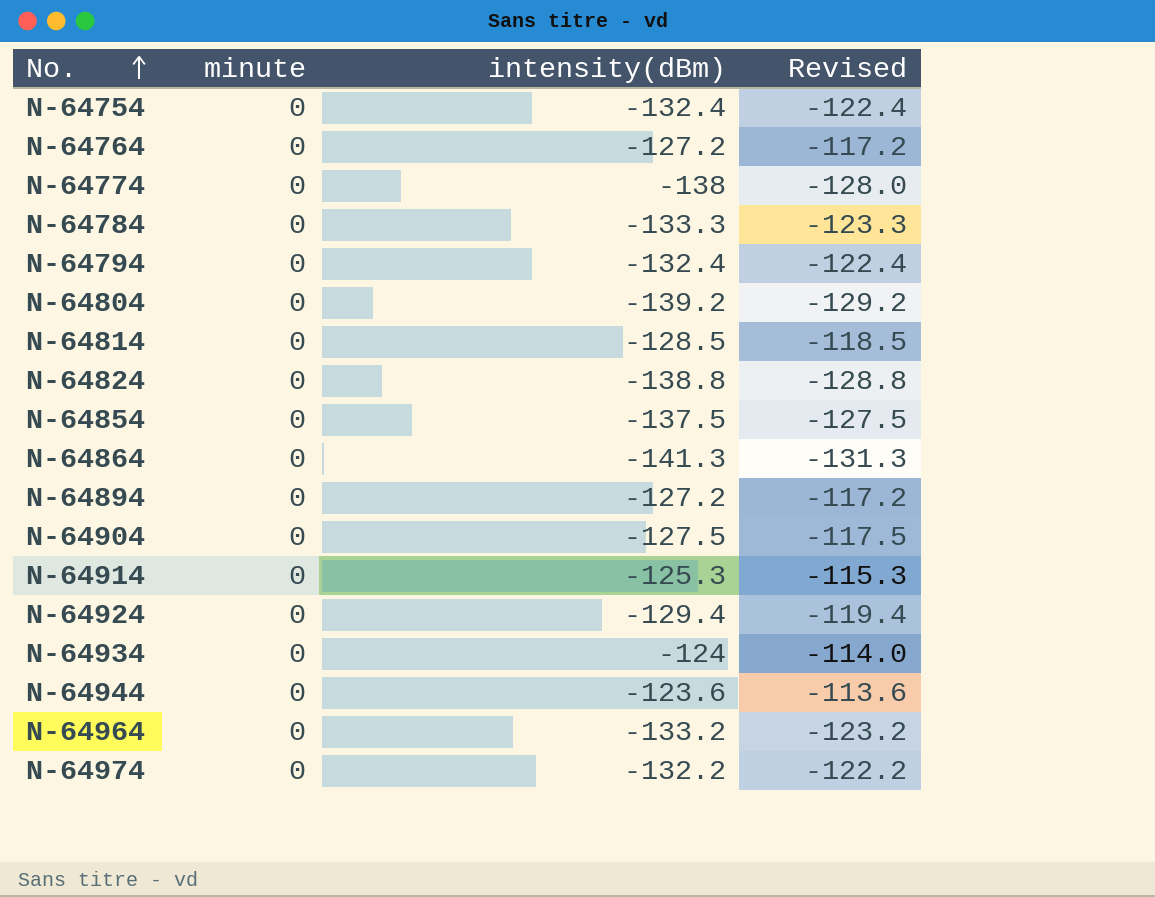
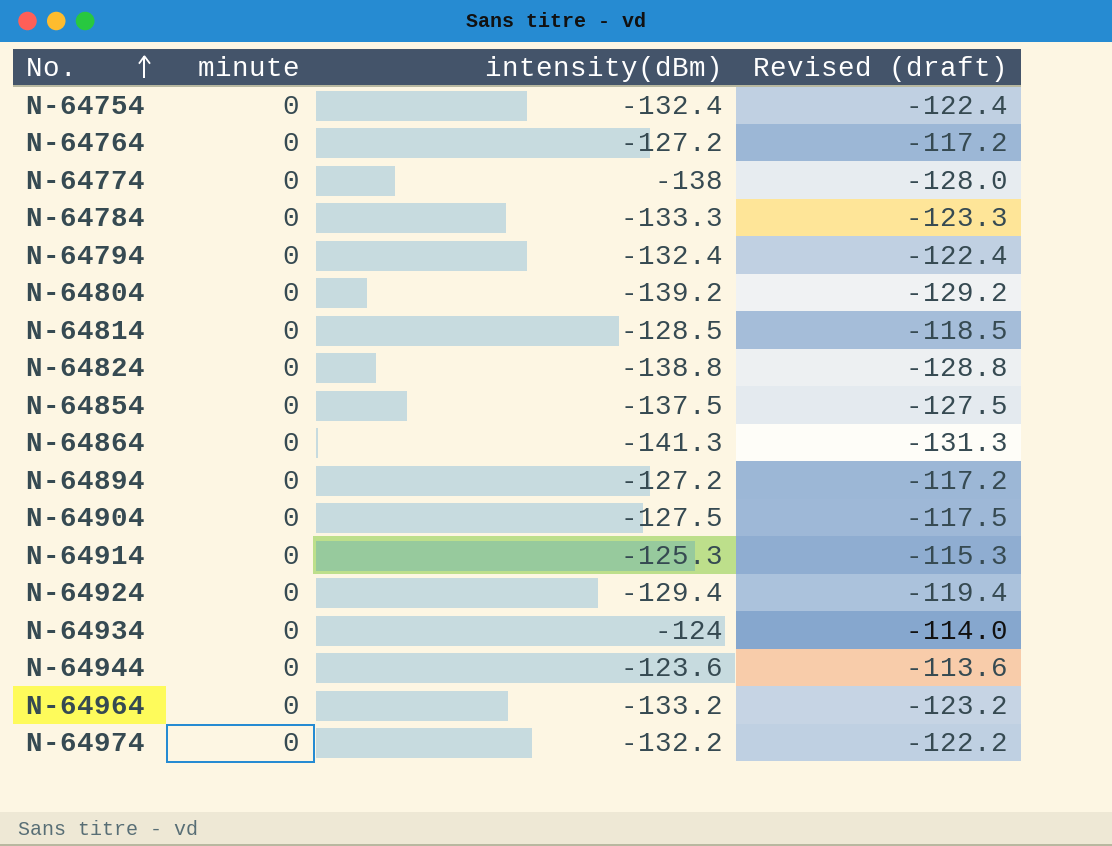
column name: Revised -> Revised (draft)

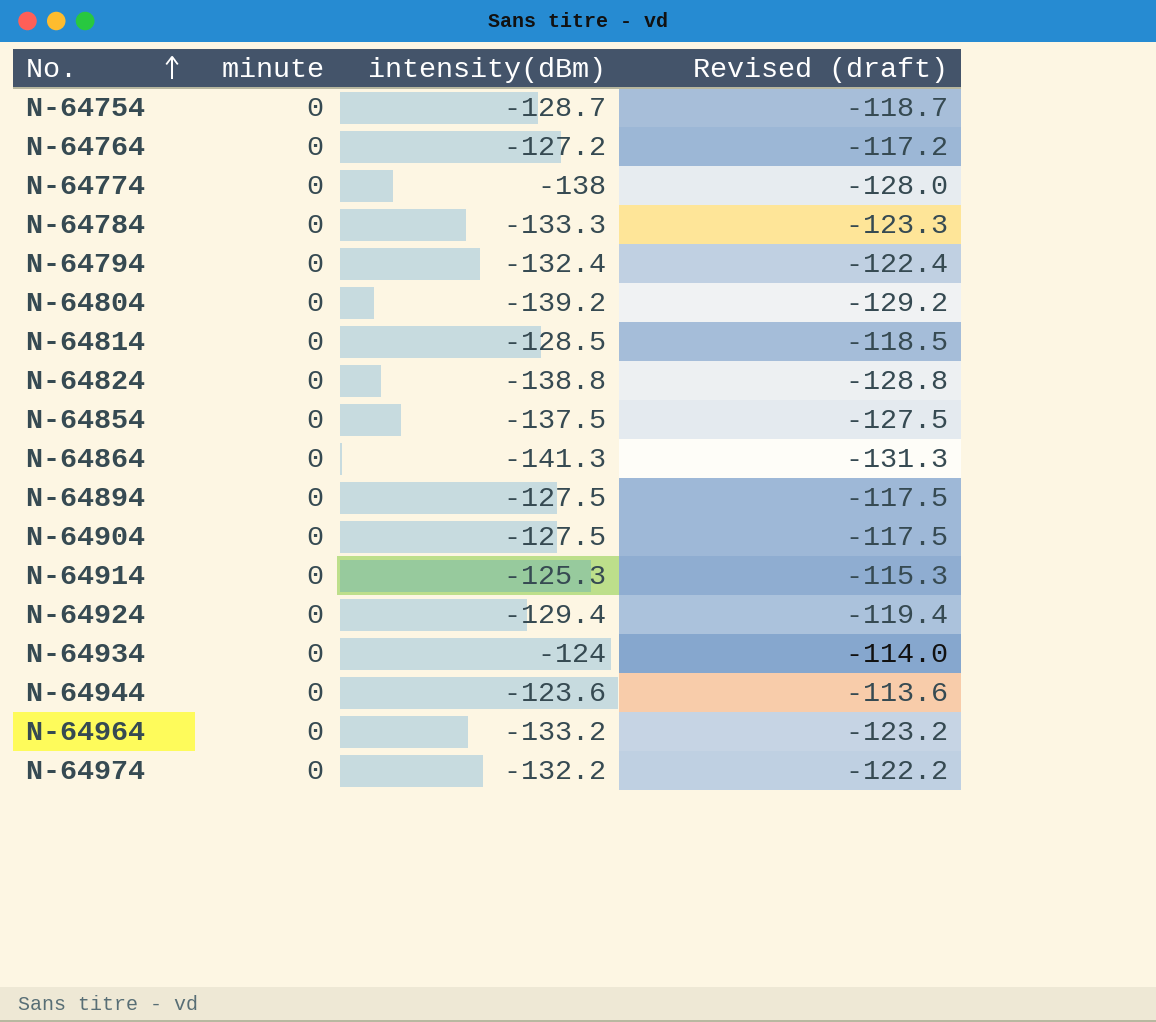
N-64754 | intensity(dBm): -132.4 -> -128.7
N-64754 | Revised (draft): -122.4 -> -118.7
N-64894 | intensity(dBm): -127.2 -> -127.5
N-64894 | Revised (draft): -117.2 -> -117.5

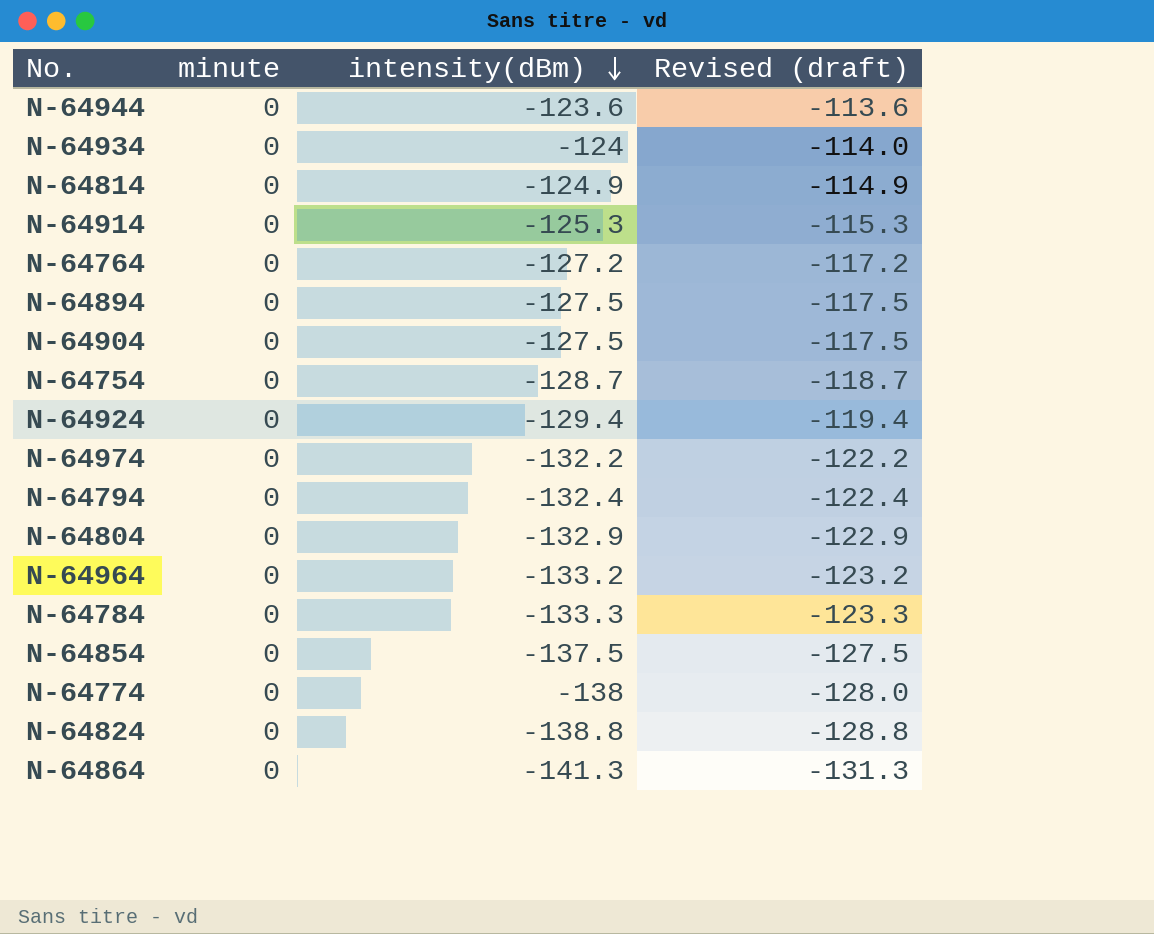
row order: No. ascending -> intensity(dBm) descending
N-64814 | intensity(dBm): -128.5 -> -124.9
N-64814 | Revised (draft): -118.5 -> -114.9
N-64804 | intensity(dBm): -139.2 -> -132.9
N-64804 | Revised (draft): -129.2 -> -122.9

